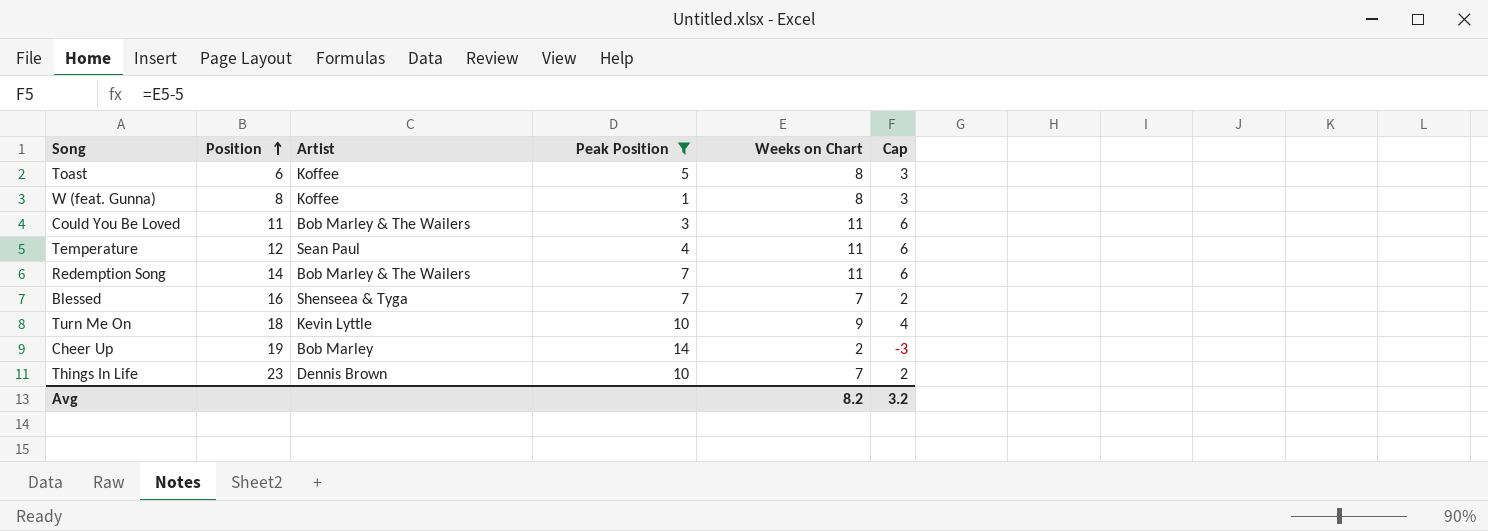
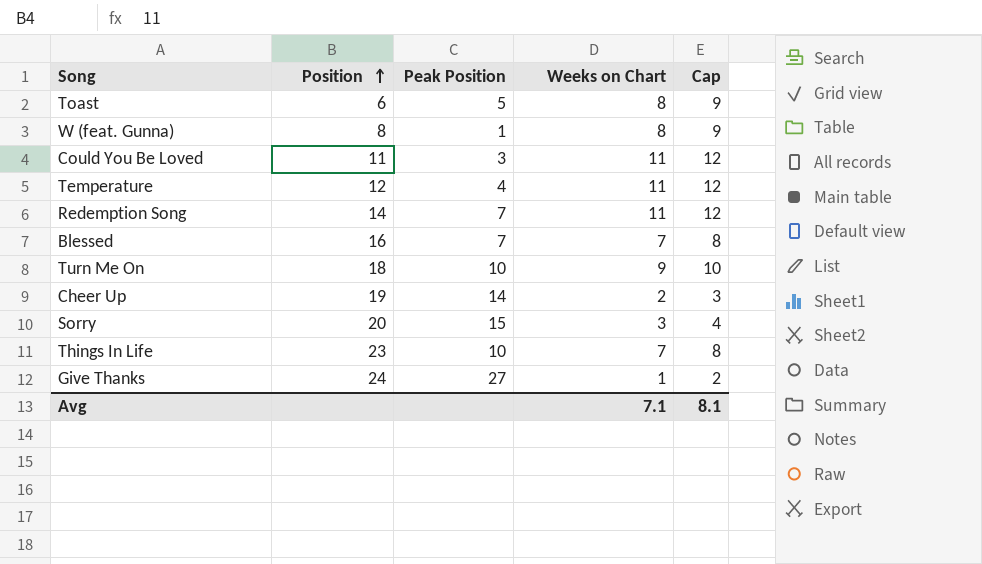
filter: Peak Position <= 14 -> none
column Artist | position: 3 -> none
column Cap | formula: [Weeks on Chart] - 5 -> [Weeks on Chart] + 1
Avg | Weeks on Chart: 8.2 -> 7.1
Avg | Cap: 3.2 -> 8.1

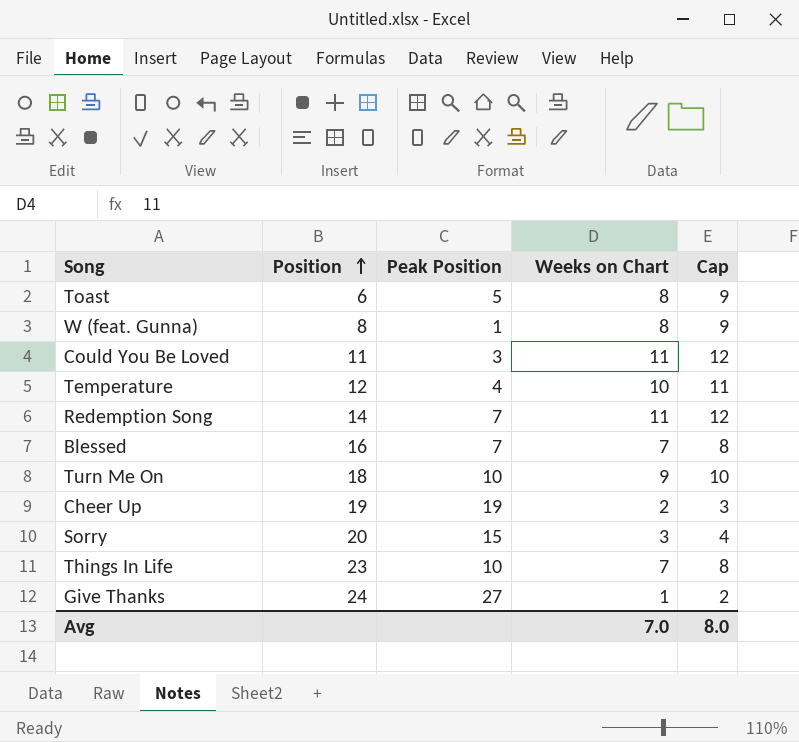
Temperature | Weeks on Chart: 11 -> 10
Temperature | Cap: 12 -> 11
Cheer Up | Peak Position: 14 -> 19
Avg | Weeks on Chart: 7.1 -> 7.0
Avg | Cap: 8.1 -> 8.0

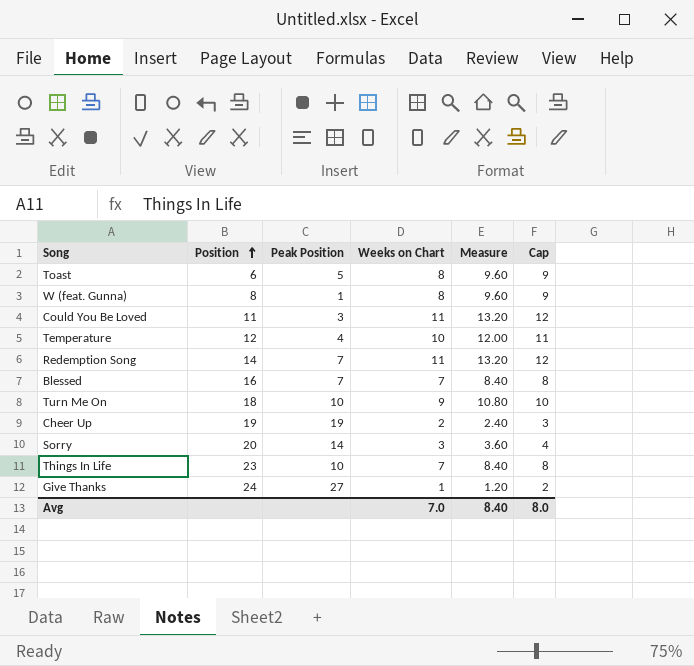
column Measure | formula: none -> [Weeks on Chart] * 1.2
Sorry | Peak Position: 15 -> 14

